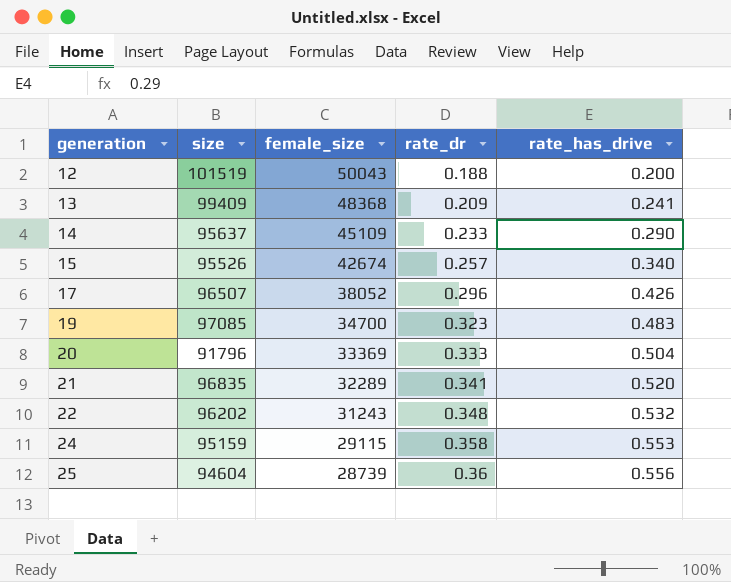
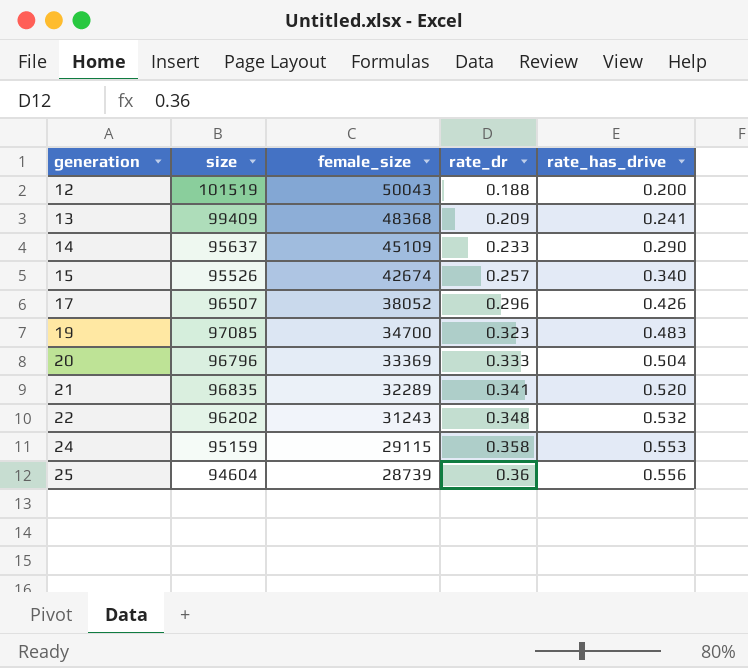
20 | size: 91796 -> 96796

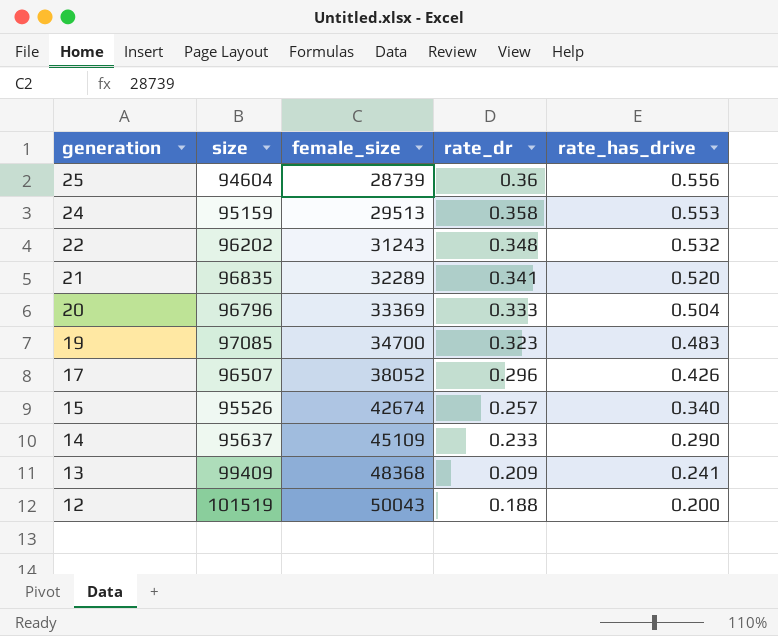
row order: generation ascending -> generation descending
24 | female_size: 29115 -> 29513

